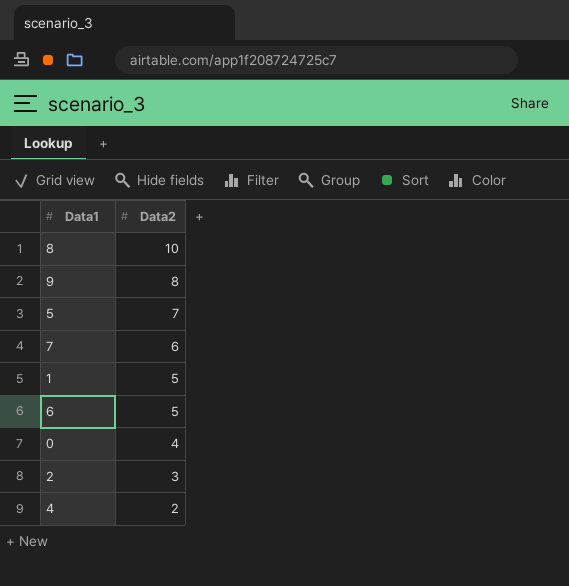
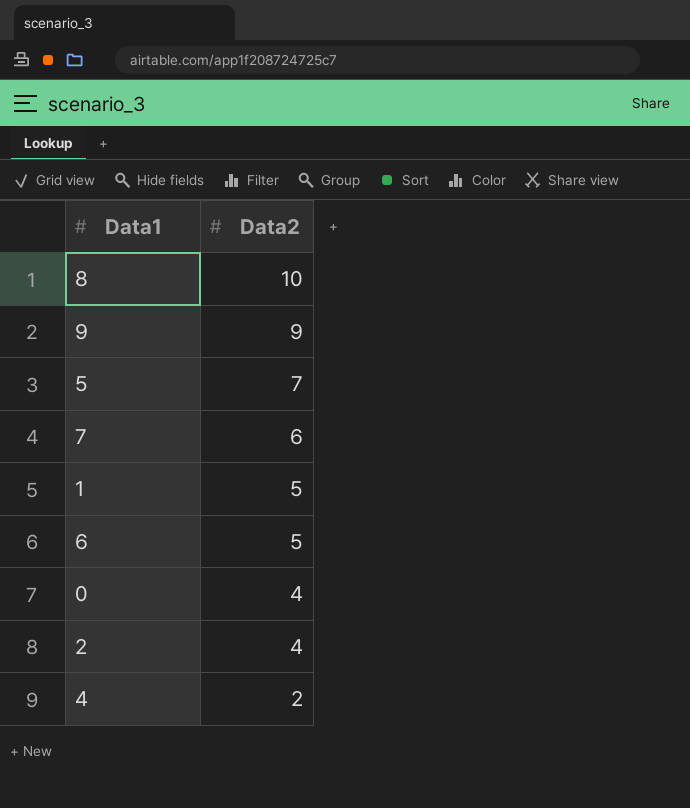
9 | Data2: 8 -> 9
2 | Data2: 3 -> 4

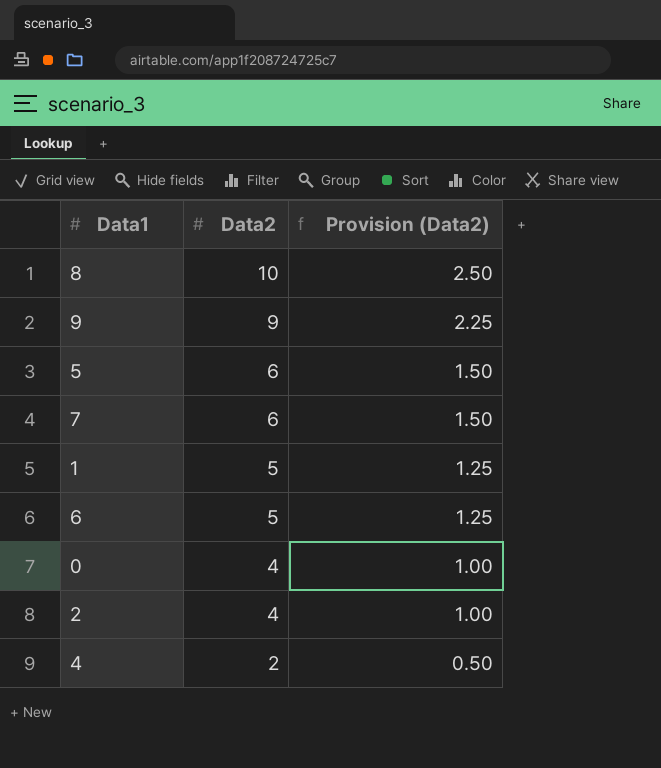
column Provision (Data2) | formula: none -> [Data2] * 0.25
5 | Data2: 7 -> 6

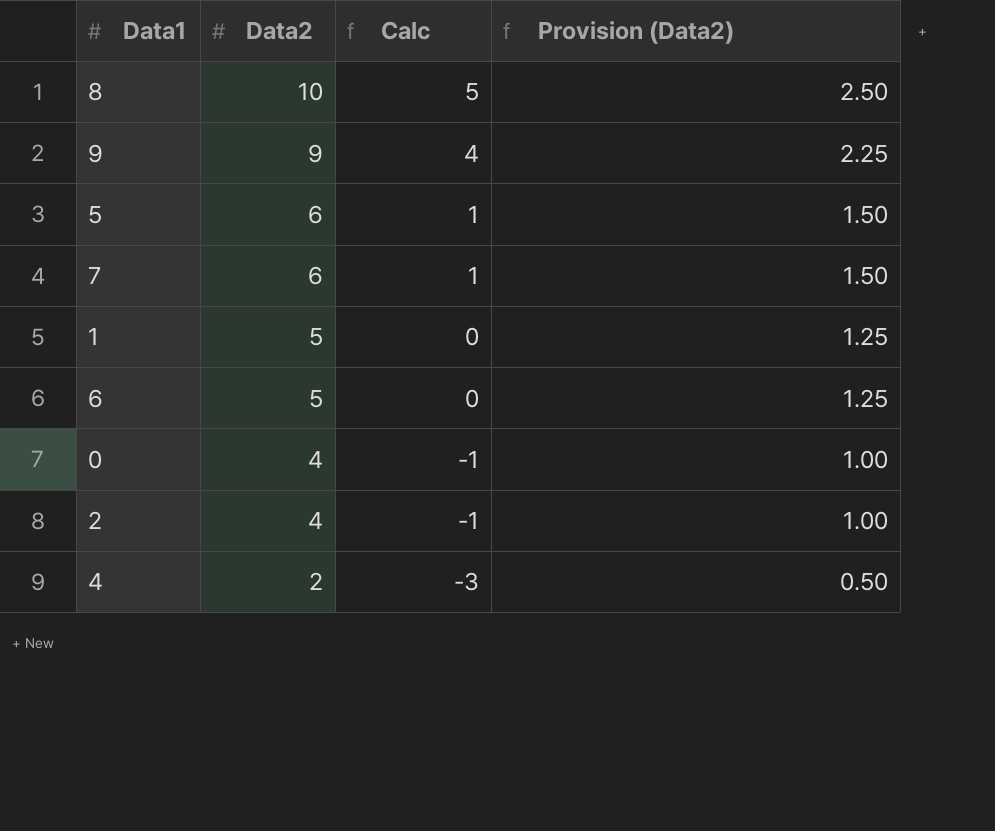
column Calc | formula: none -> [Data2] - 5

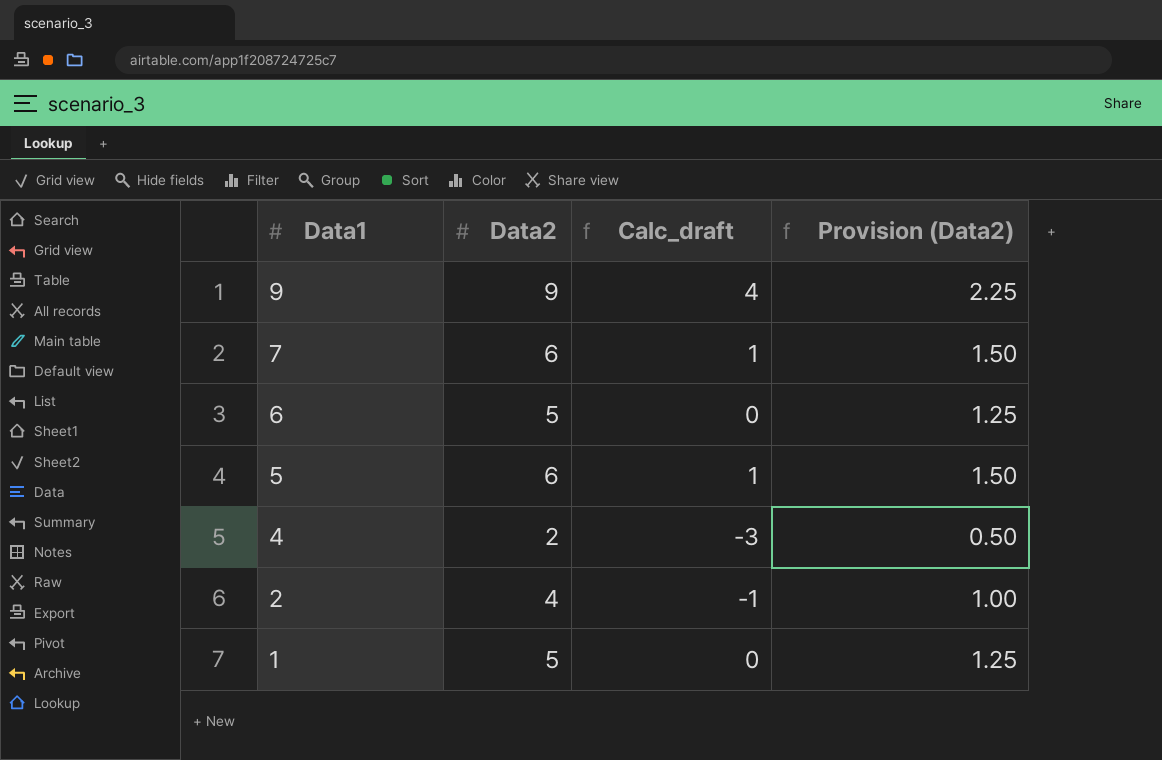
row order: Data2 descending -> Data1 descending
column name: Calc -> Calc_draft
row 8: 10 | 5 | 2.50 -> none
row 0: 4 | -1 | 1.00 -> none

